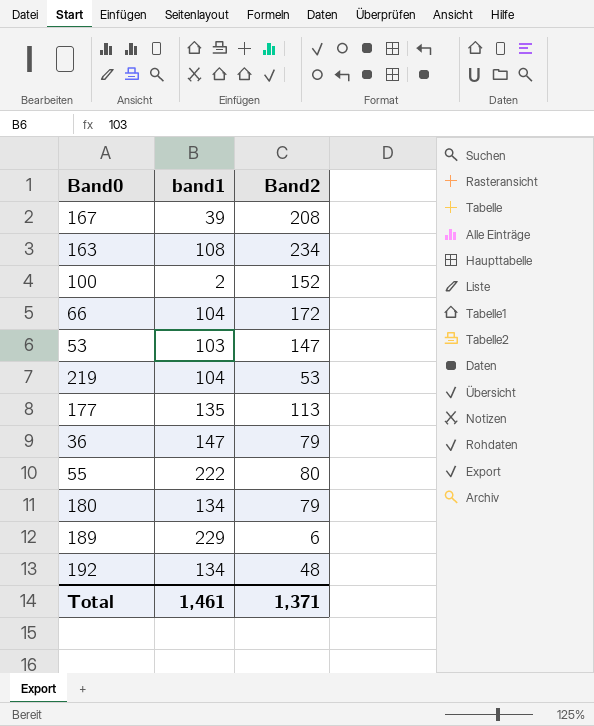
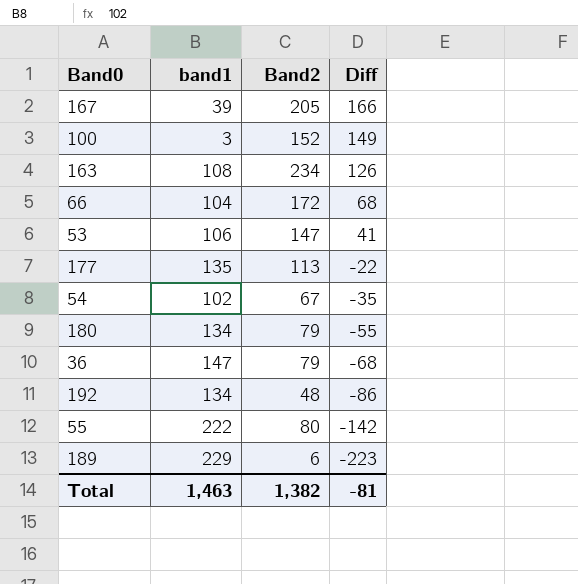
row order: none -> Diff descending
column Diff | formula: none -> [Band2] - [band1]
row 219: 104 | 53 -> none
167 | Band2: 208 -> 205
100 | band1: 2 -> 3
53 | band1: 103 -> 106
row 54: none -> 102 | 67 | -35
Total | band1: 1,461 -> 1,463
Total | Band2: 1,371 -> 1,382

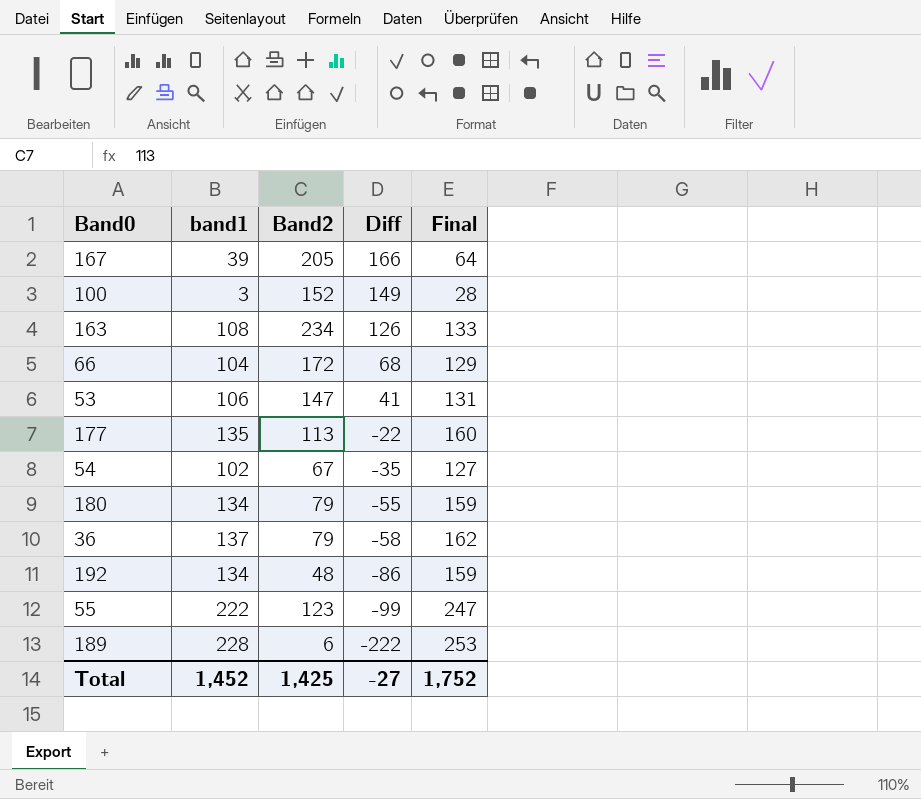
column Final | formula: none -> [band1] + 25
36 | band1: 147 -> 137
36 | Diff: -68 -> -58
55 | Band2: 80 -> 123
55 | Diff: -142 -> -99
189 | band1: 229 -> 228
189 | Diff: -223 -> -222
Total | band1: 1,463 -> 1,452
Total | Band2: 1,382 -> 1,425
Total | Diff: -81 -> -27

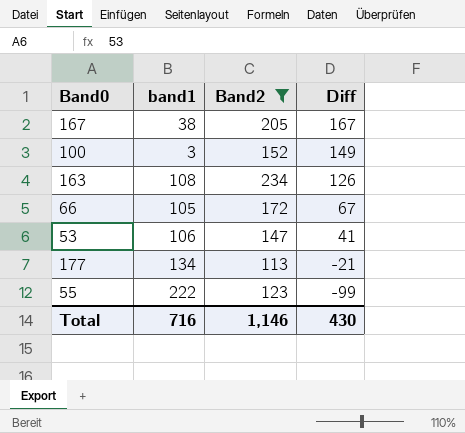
filter: none -> Band2 >= 113
column Final | formula: [band1] + 25 -> none
167 | band1: 39 -> 38
167 | Diff: 166 -> 167
66 | band1: 104 -> 105
66 | Diff: 68 -> 67
177 | band1: 135 -> 134
177 | Diff: -22 -> -21
Total | band1: 1,452 -> 716
Total | Band2: 1,425 -> 1,146
Total | Diff: -27 -> 430

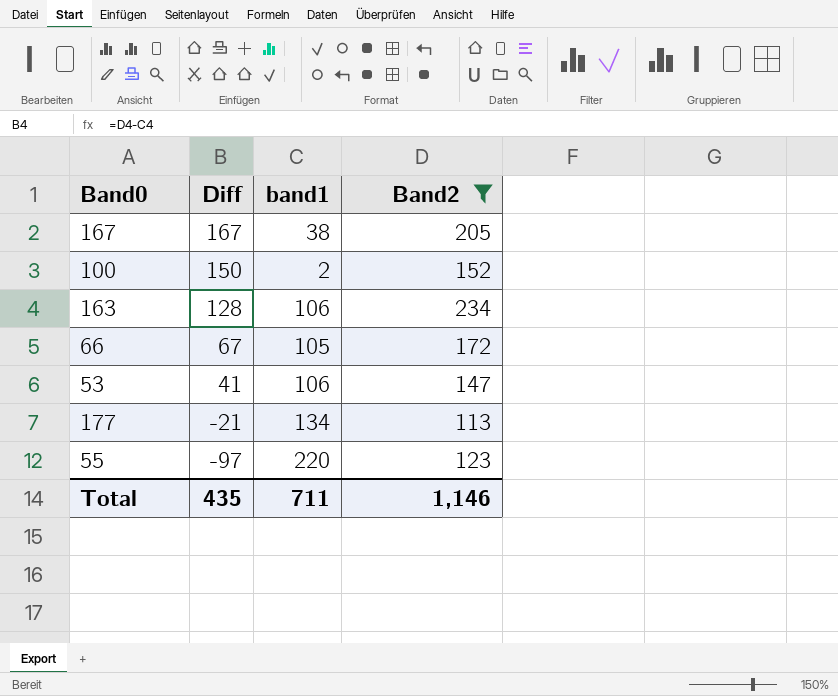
column Diff | position: 4 -> 2
100 | Diff: 149 -> 150
100 | band1: 3 -> 2
163 | Diff: 126 -> 128
163 | band1: 108 -> 106
55 | Diff: -99 -> -97
55 | band1: 222 -> 220
Total | Diff: 430 -> 435
Total | band1: 716 -> 711

